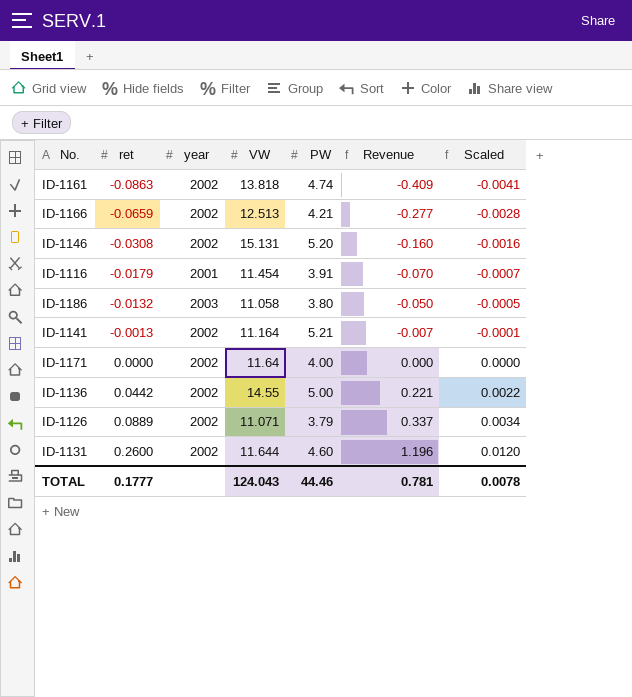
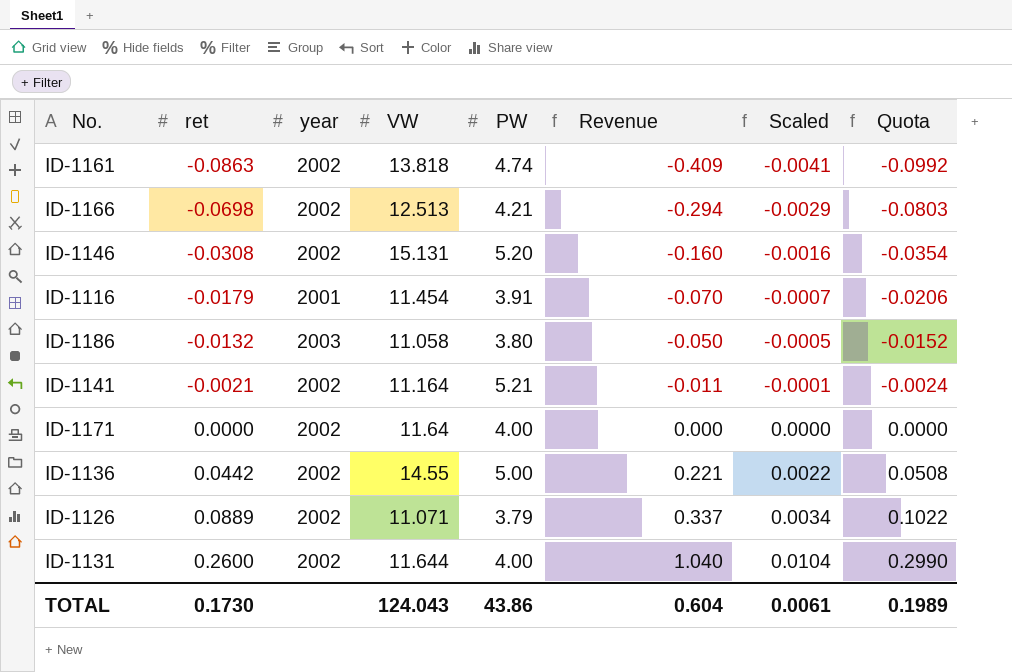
column Quota | formula: none -> [ret] * 1.15
ID-1166 | ret: -0.0659 -> -0.0698
ID-1166 | Revenue: -0.277 -> -0.294
ID-1166 | Scaled: -0.0028 -> -0.0029
ID-1141 | ret: -0.0013 -> -0.0021
ID-1141 | Revenue: -0.007 -> -0.011
ID-1131 | PW: 4.60 -> 4.00
ID-1131 | Revenue: 1.196 -> 1.040
ID-1131 | Scaled: 0.0120 -> 0.0104
TOTAL | ret: 0.1777 -> 0.1730
TOTAL | PW: 44.46 -> 43.86
TOTAL | Revenue: 0.781 -> 0.604
TOTAL | Scaled: 0.0078 -> 0.0061

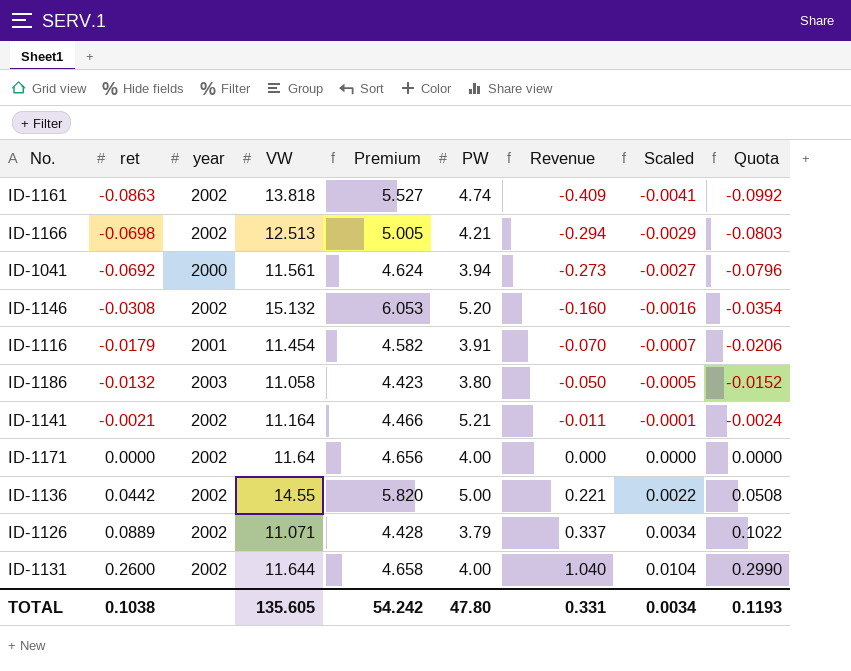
column Premium | formula: none -> [VW] * 0.4
row ID-1041: none -> -0.0692 | 2000 | 11.561 | 4.624 | 3.94 | -0.273 | -0.0027 | -0.0796
ID-1146 | VW: 15.131 -> 15.132
TOTAL | ret: 0.1730 -> 0.1038
TOTAL | VW: 124.043 -> 135.605
TOTAL | PW: 43.86 -> 47.80
TOTAL | Revenue: 0.604 -> 0.331
TOTAL | Scaled: 0.0061 -> 0.0034
TOTAL | Quota: 0.1989 -> 0.1193

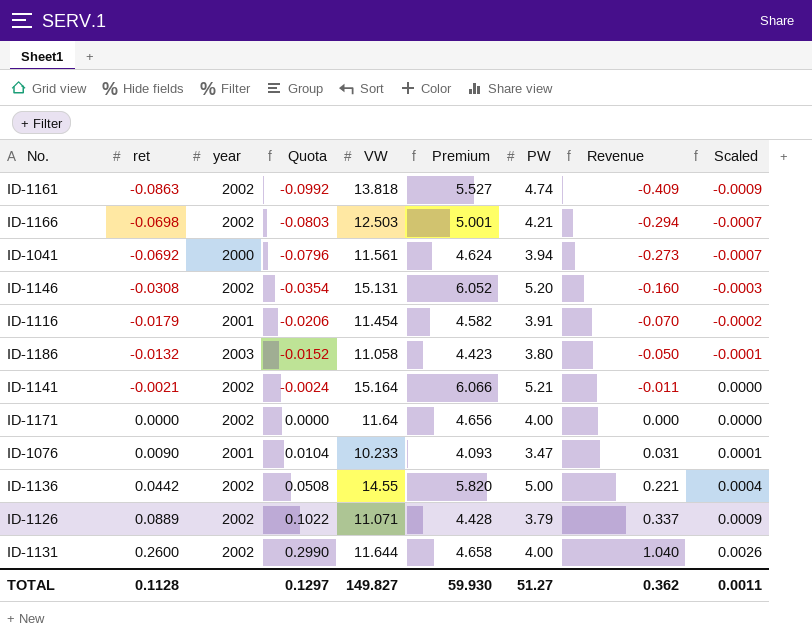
column Quota | position: 9 -> 4
column Scaled | formula: [Revenue] * 0.01 -> [ret] * 0.01
ID-1166 | VW: 12.513 -> 12.503
ID-1166 | Premium: 5.005 -> 5.001
ID-1146 | VW: 15.132 -> 15.131
ID-1146 | Premium: 6.053 -> 6.052
ID-1141 | VW: 11.164 -> 15.164
ID-1141 | Premium: 4.466 -> 6.066
row ID-1076: none -> 0.0090 | 2001 | 0.0104 | 10.233 | 4.093 | 3.47 | 0.031 | 0.0001
TOTAL | ret: 0.1038 -> 0.1128
TOTAL | Quota: 0.1193 -> 0.1297
TOTAL | VW: 135.605 -> 149.827
TOTAL | Premium: 54.242 -> 59.930
TOTAL | PW: 47.80 -> 51.27
TOTAL | Revenue: 0.331 -> 0.362
TOTAL | Scaled: 0.0034 -> 0.0011

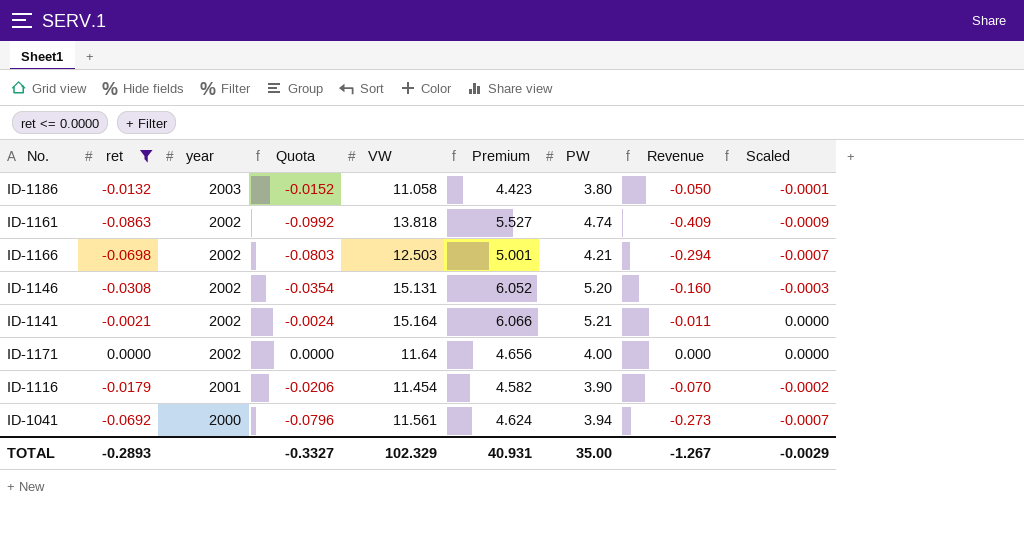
filter: none -> ret <= 0.0000
row order: ret ascending -> year descending
ID-1116 | PW: 3.91 -> 3.90
TOTAL | ret: 0.1128 -> -0.2893
TOTAL | Quota: 0.1297 -> -0.3327
TOTAL | VW: 149.827 -> 102.329
TOTAL | Premium: 59.930 -> 40.931
TOTAL | PW: 51.27 -> 35.00
TOTAL | Revenue: 0.362 -> -1.267
TOTAL | Scaled: 0.0011 -> -0.0029

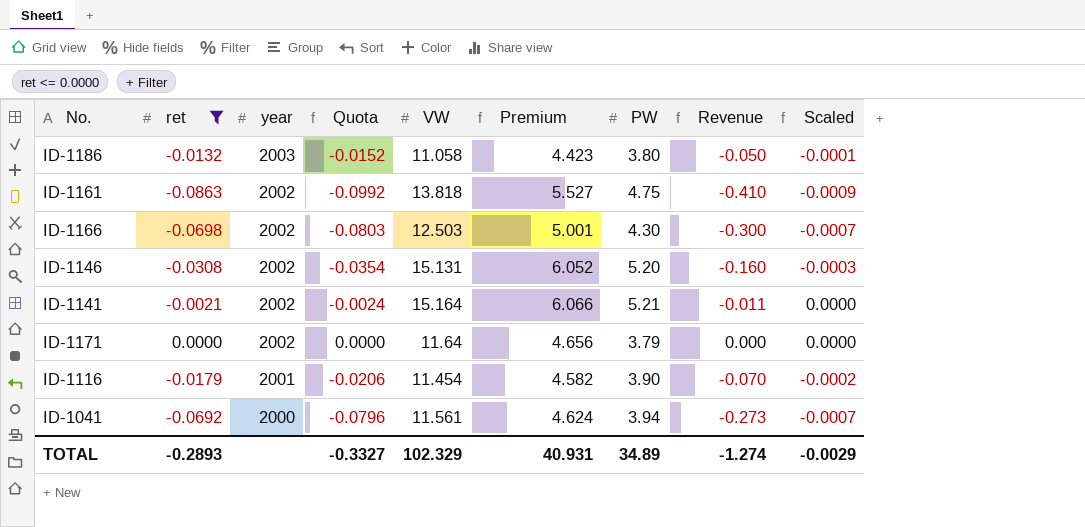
ID-1161 | PW: 4.74 -> 4.75
ID-1161 | Revenue: -0.409 -> -0.410
ID-1166 | PW: 4.21 -> 4.30
ID-1166 | Revenue: -0.294 -> -0.300
ID-1171 | PW: 4.00 -> 3.79
TOTAL | PW: 35.00 -> 34.89
TOTAL | Revenue: -1.267 -> -1.274

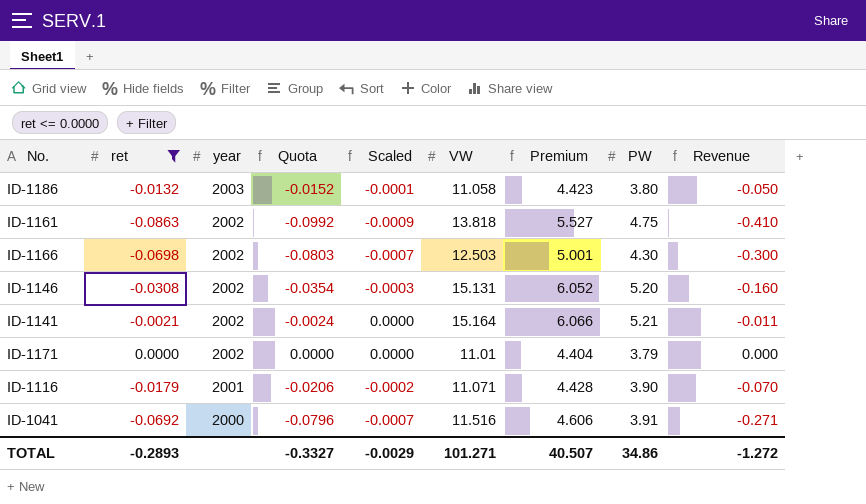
column Scaled | position: 9 -> 5
ID-1171 | VW: 11.64 -> 11.01
ID-1171 | Premium: 4.656 -> 4.404
ID-1116 | VW: 11.454 -> 11.071
ID-1116 | Premium: 4.582 -> 4.428
ID-1041 | VW: 11.561 -> 11.516
ID-1041 | Premium: 4.624 -> 4.606
ID-1041 | PW: 3.94 -> 3.91
ID-1041 | Revenue: -0.273 -> -0.271
TOTAL | VW: 102.329 -> 101.271
TOTAL | Premium: 40.931 -> 40.507
TOTAL | PW: 34.89 -> 34.86
TOTAL | Revenue: -1.274 -> -1.272

